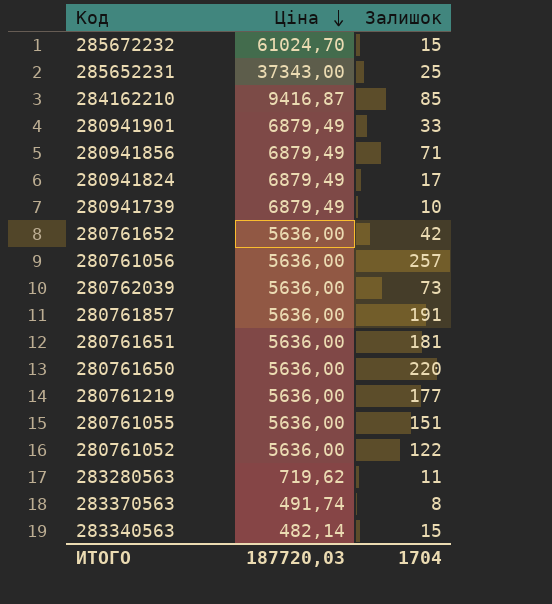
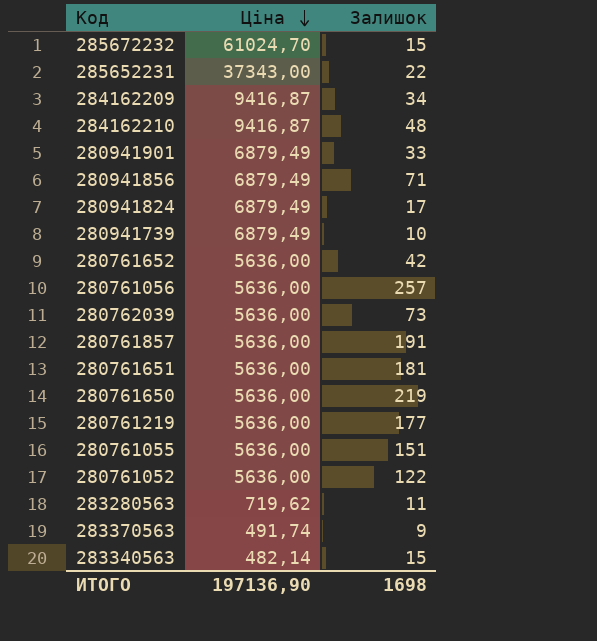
285652231 | Залишок: 25 -> 22
row 284162209: none -> 9416,87 | 34
284162210 | Залишок: 85 -> 48
280761650 | Залишок: 220 -> 219
283370563 | Залишок: 8 -> 9
ИТОГО | Ціна: 187720,03 -> 197136,90
ИТОГО | Залишок: 1704 -> 1698

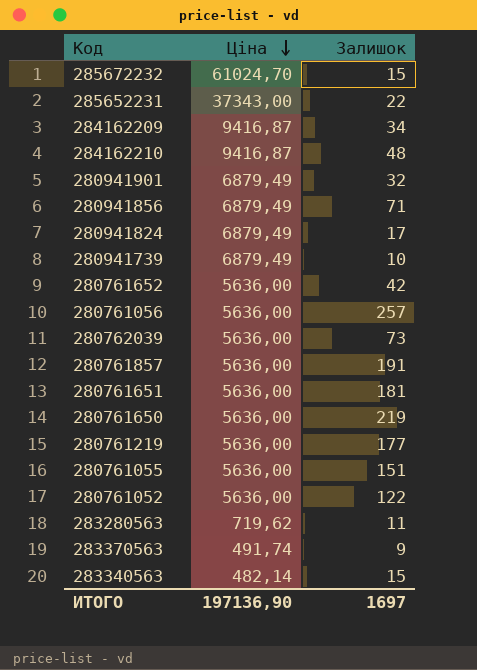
280941901 | Залишок: 33 -> 32
ИТОГО | Залишок: 1698 -> 1697

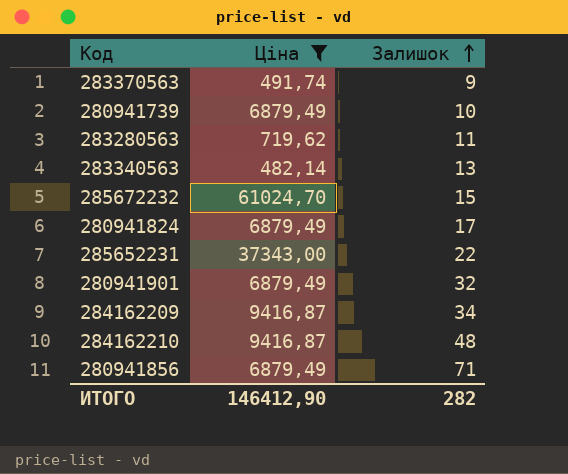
filter: none -> Ціна != 5636,00
row order: Ціна descending -> Залишок ascending
283340563 | Залишок: 15 -> 13
ИТОГО | Ціна: 197136,90 -> 146412,90
ИТОГО | Залишок: 1697 -> 282

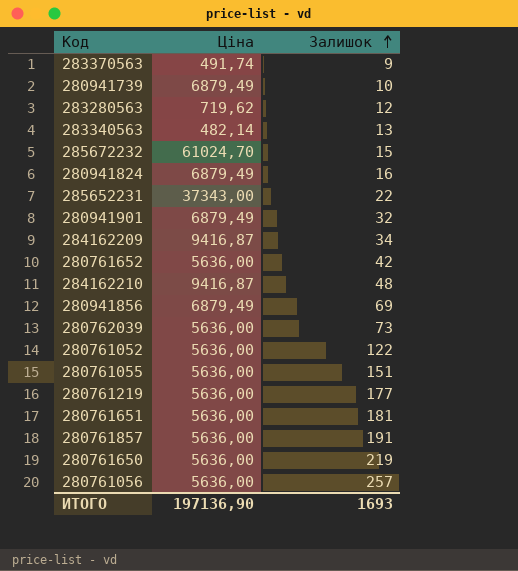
filter: Ціна != 5636,00 -> none
283280563 | Залишок: 11 -> 12
280941824 | Залишок: 17 -> 16
280941856 | Залишок: 71 -> 69
ИТОГО | Ціна: 146412,90 -> 197136,90
ИТОГО | Залишок: 282 -> 1693

